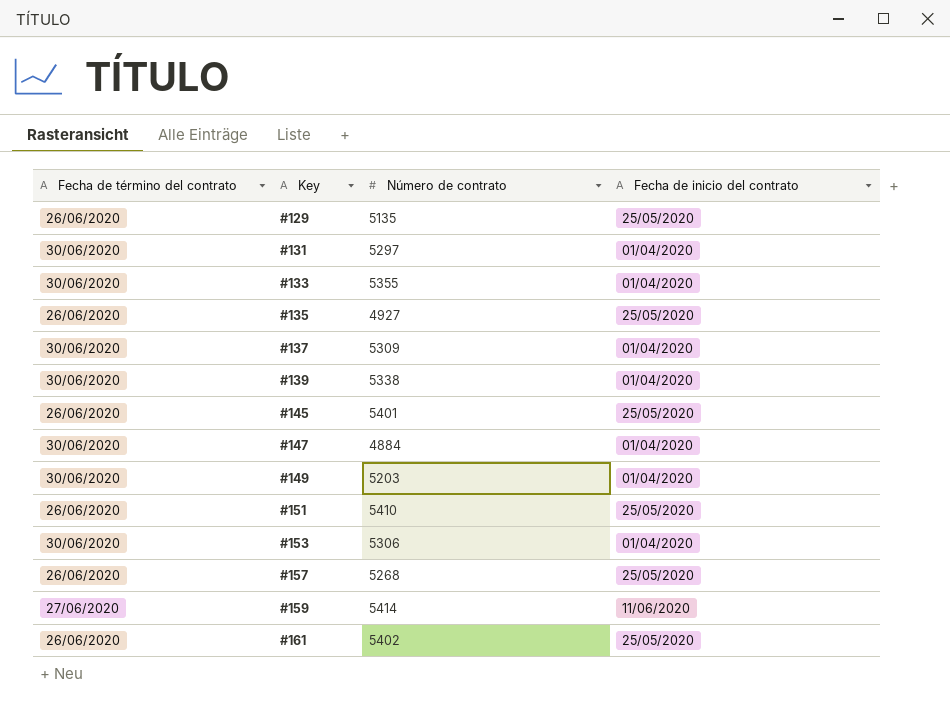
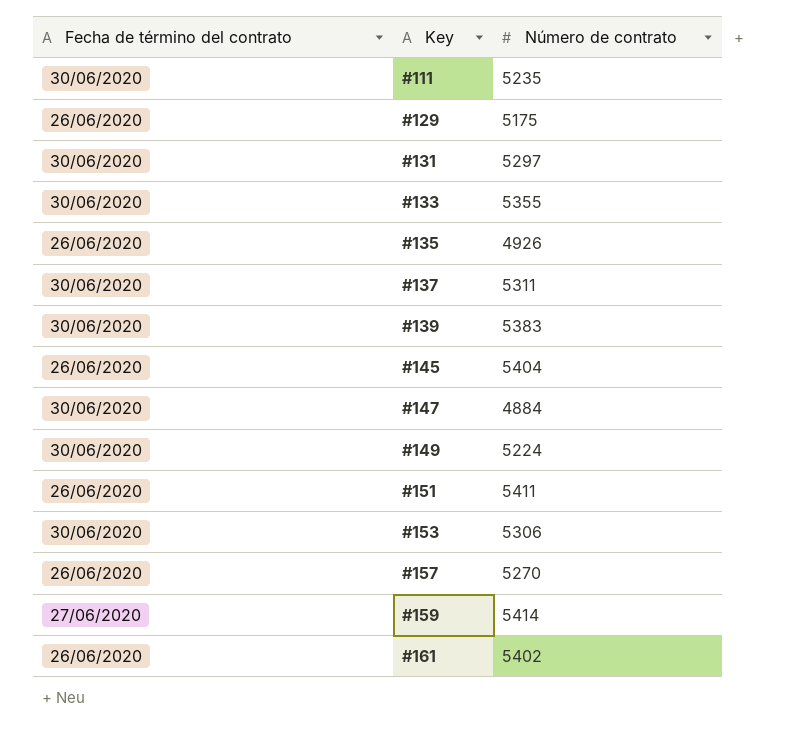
column Fecha de inicio del contrato | position: 4 -> none
row #111: none -> 30/06/2020 | 5235
#129 | Número de contrato: 5135 -> 5175
#135 | Número de contrato: 4927 -> 4926
#137 | Número de contrato: 5309 -> 5311
#139 | Número de contrato: 5338 -> 5383
#145 | Número de contrato: 5401 -> 5404
#149 | Número de contrato: 5203 -> 5224
#151 | Número de contrato: 5410 -> 5411
#157 | Número de contrato: 5268 -> 5270

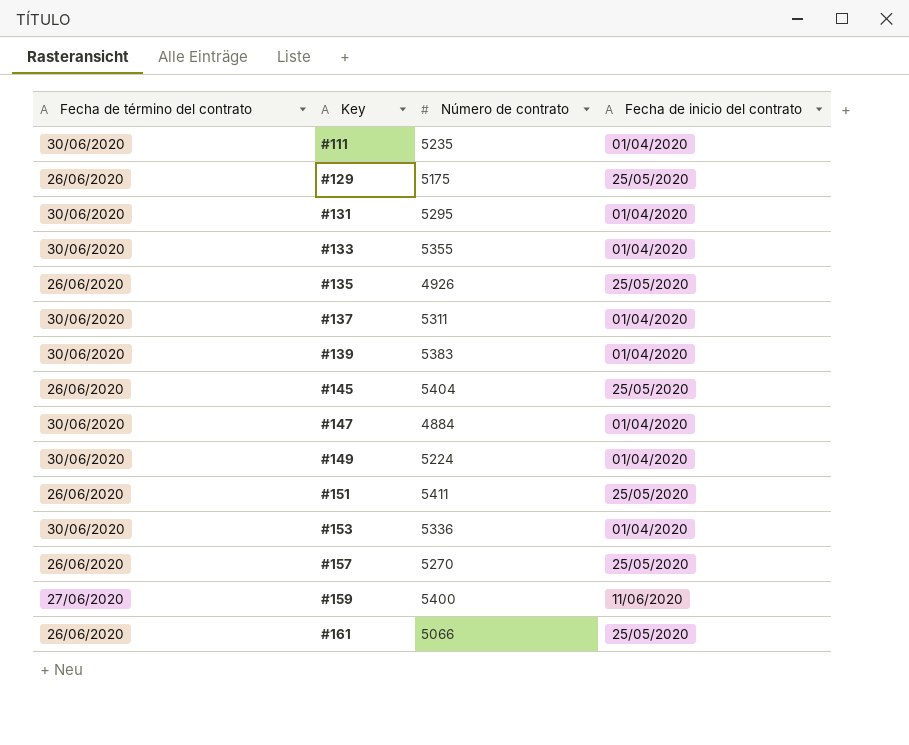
column Fecha de inicio del contrato | position: none -> 4
#131 | Número de contrato: 5297 -> 5295
#153 | Número de contrato: 5306 -> 5336
#159 | Número de contrato: 5414 -> 5400
#161 | Número de contrato: 5402 -> 5066

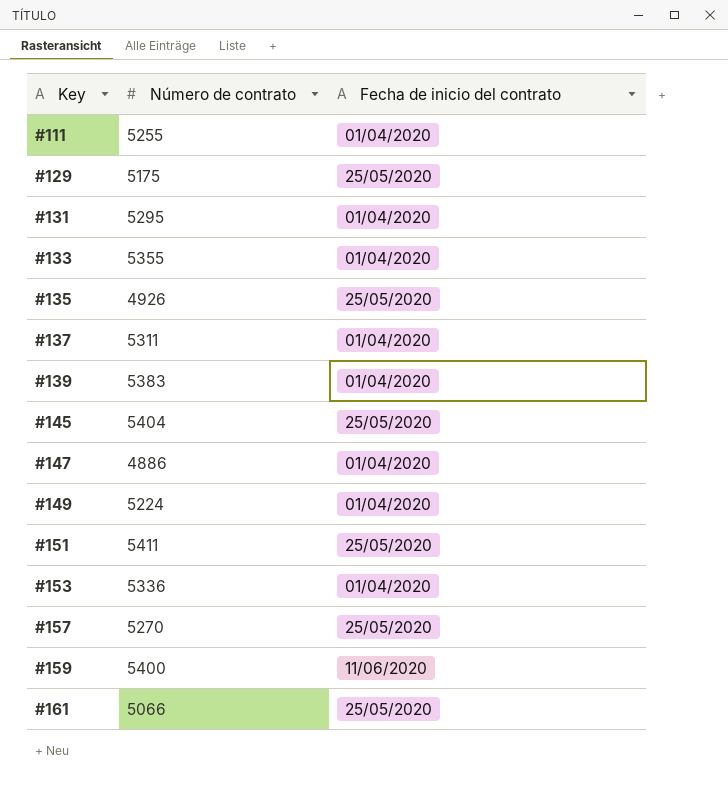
column Fecha de término del contrato | position: 1 -> none
#111 | Número de contrato: 5235 -> 5255
#147 | Número de contrato: 4884 -> 4886

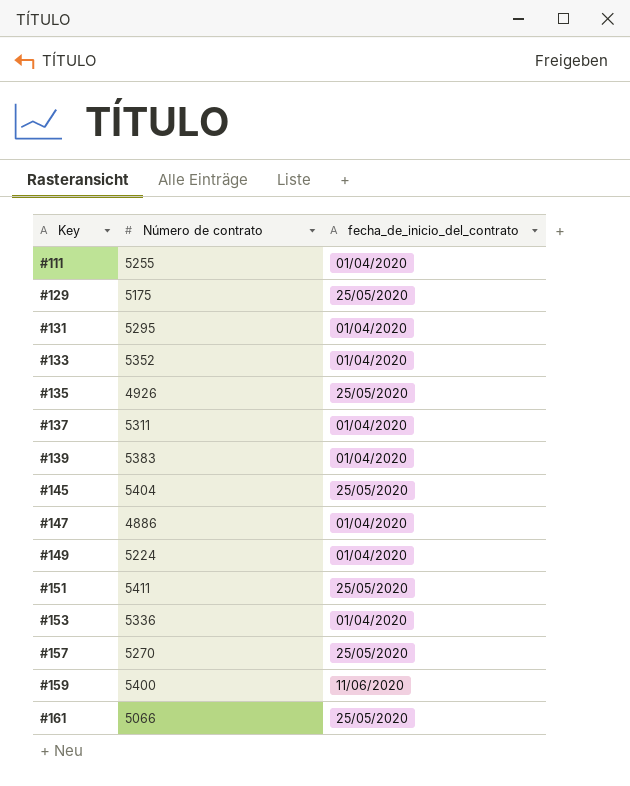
column name: Fecha de inicio del contrato -> fecha_de_inicio_del_contrato
#133 | Número de contrato: 5355 -> 5352

